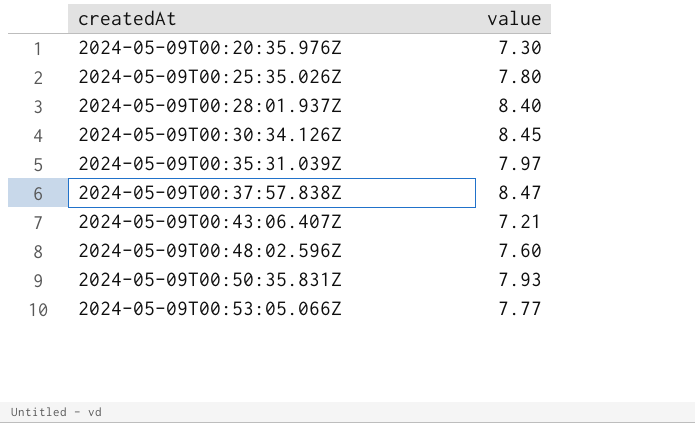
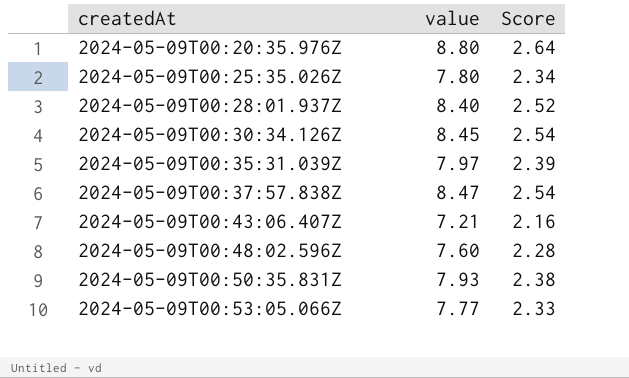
column Score | formula: none -> [value] * 0.3
2024-05-09T00:20:35.976Z | value: 7.30 -> 8.80

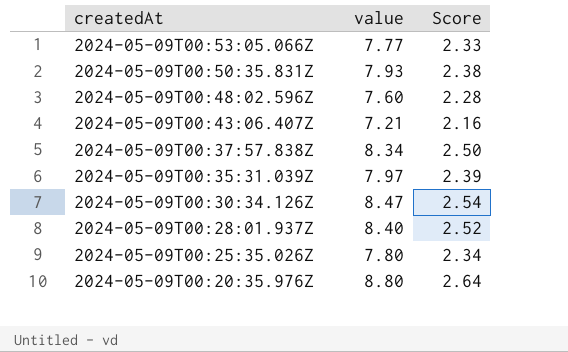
row order: createdAt ascending -> createdAt descending
2024-05-09T00:37:57.838Z | value: 8.47 -> 8.34
2024-05-09T00:37:57.838Z | Score: 2.54 -> 2.50
2024-05-09T00:30:34.126Z | value: 8.45 -> 8.47

